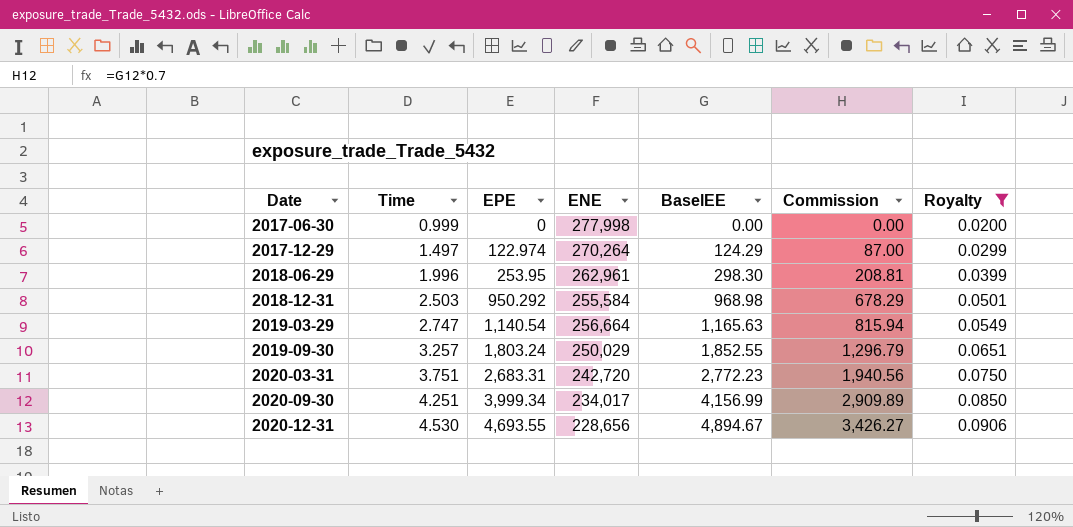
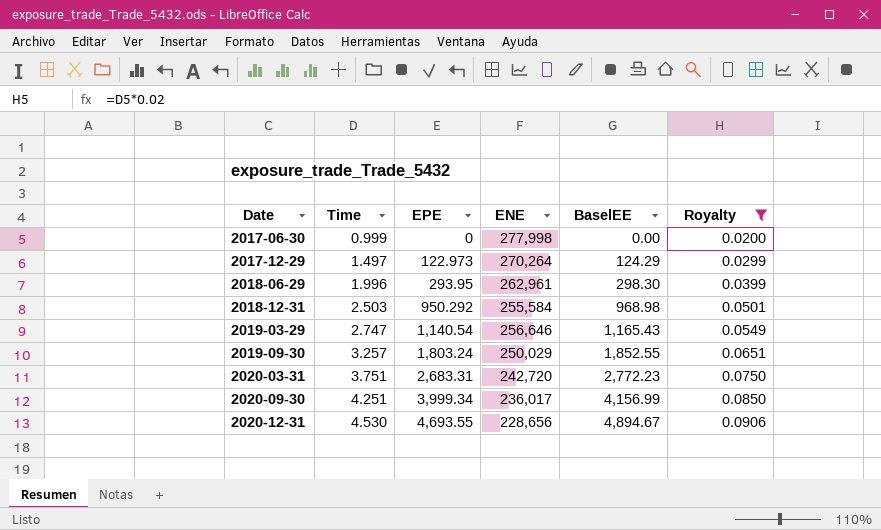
column Commission | formula: [BaselEE] * 0.7 -> none
2017-12-29 | EPE: 122.974 -> 122.973
2018-06-29 | EPE: 253.95 -> 293.95
2019-03-29 | ENE: 256,664 -> 256,646
2019-03-29 | BaselEE: 1,165.63 -> 1,165.43
2020-09-30 | ENE: 234,017 -> 236,017

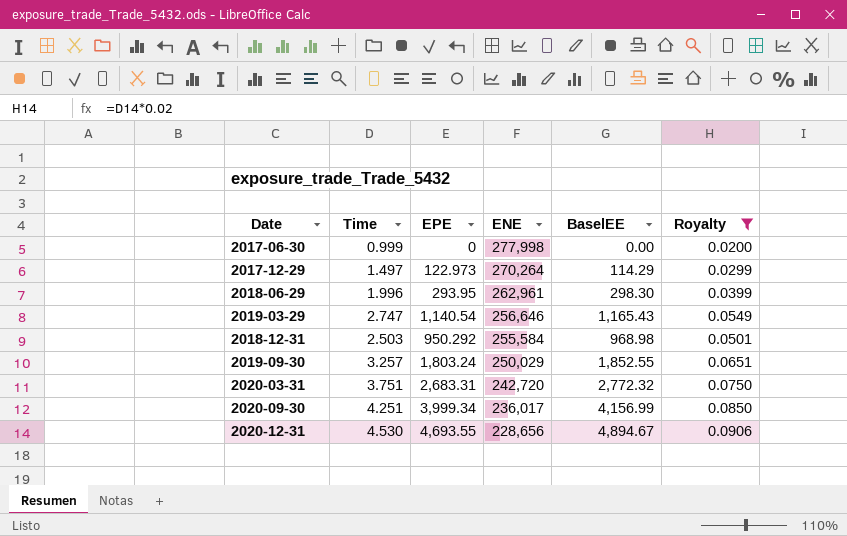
row order: Date ascending -> ENE descending
2017-12-29 | BaselEE: 124.29 -> 114.29
2020-03-31 | BaselEE: 2,772.23 -> 2,772.32

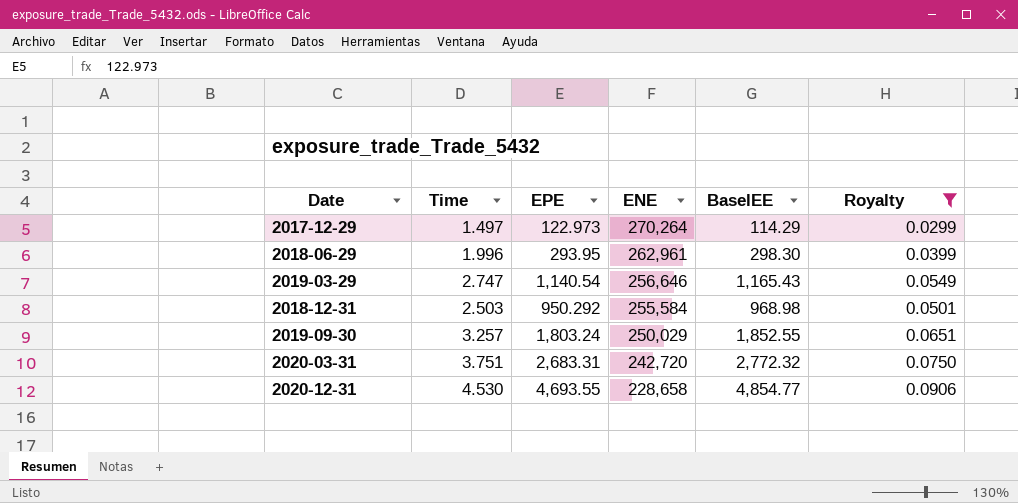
row 2017-06-30: 0.999 | 0 | 277,998 | 0.00 | 0.0200 -> none
row 2020-09-30: 4.251 | 3,999.34 | 236,017 | 4,156.99 | 0.0850 -> none
2020-12-31 | ENE: 228,656 -> 228,658
2020-12-31 | BaselEE: 4,894.67 -> 4,854.77

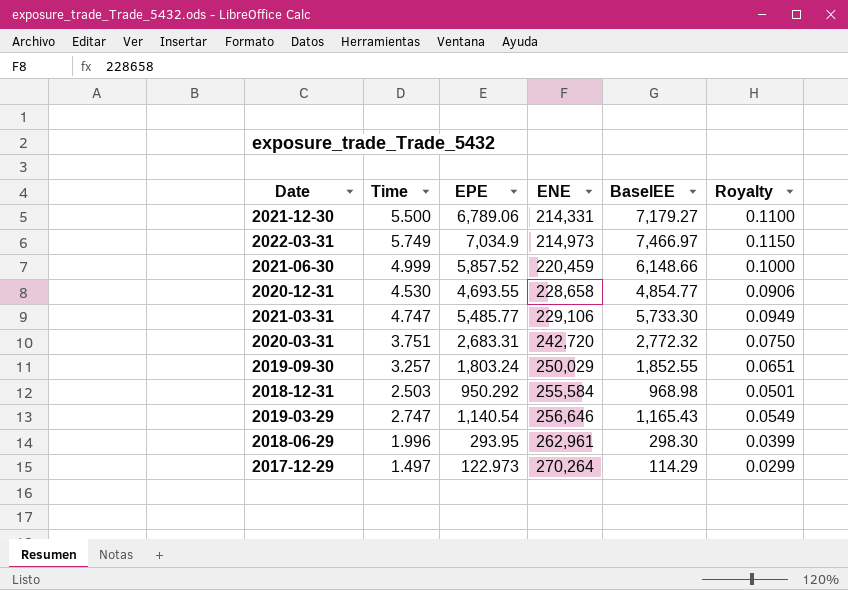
filter: Royalty <= 0.0906 -> none
row order: ENE descending -> ENE ascending

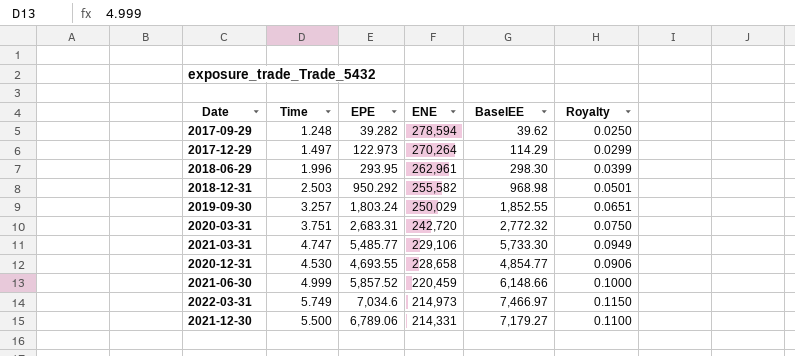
row order: ENE ascending -> ENE descending
row 2019-03-29: 2.747 | 1,140.54 | 256,646 | 1,165.43 | 0.0549 -> none
row 2017-09-29: none -> 1.248 | 39.282 | 278,594 | 39.62 | 0.0250
2018-12-31 | ENE: 255,584 -> 255,582
2022-03-31 | EPE: 7,034.9 -> 7,034.6

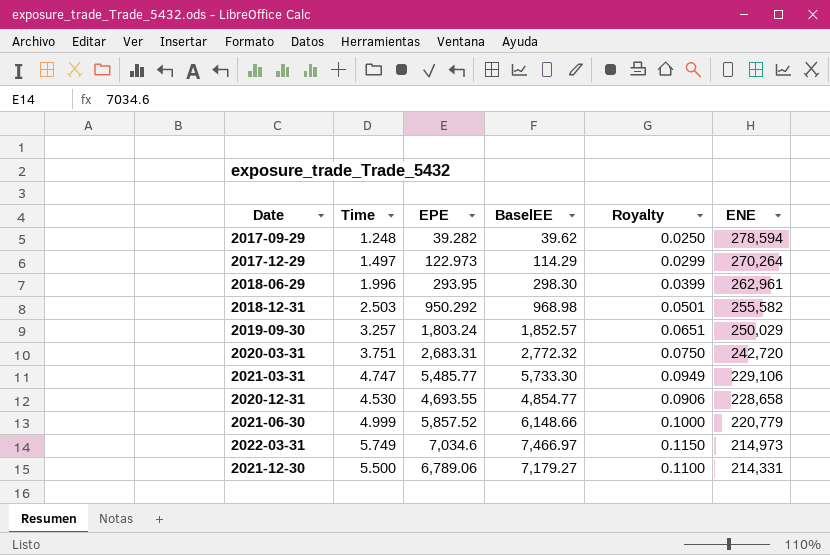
column ENE | position: 4 -> 6
2019-09-30 | BaselEE: 1,852.55 -> 1,852.57
2021-06-30 | ENE: 220,459 -> 220,779

